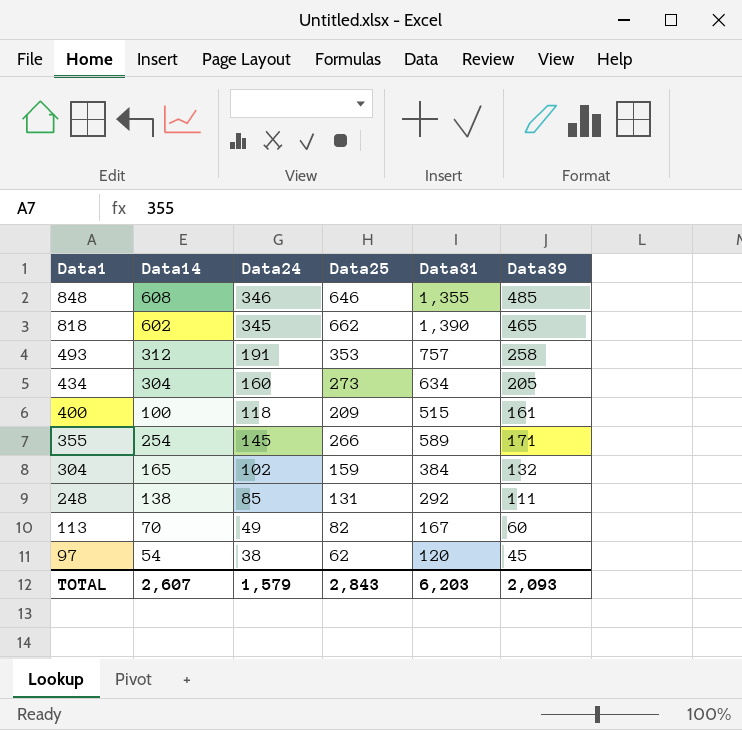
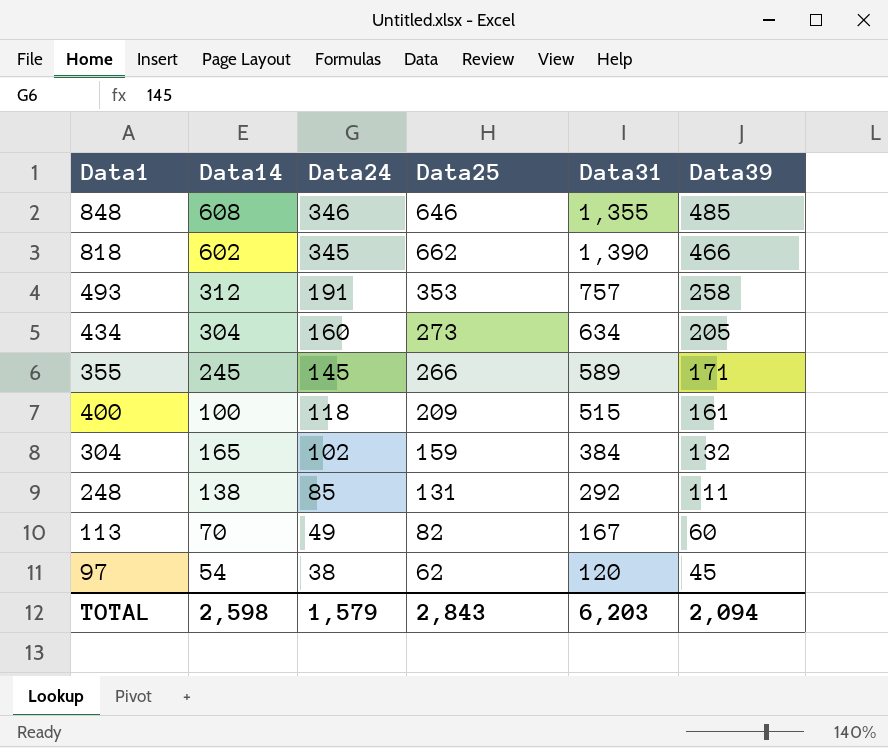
row order: Data1 descending -> Data24 descending
818 | Data39: 465 -> 466
355 | Data14: 254 -> 245
TOTAL | Data14: 2,607 -> 2,598
TOTAL | Data39: 2,093 -> 2,094

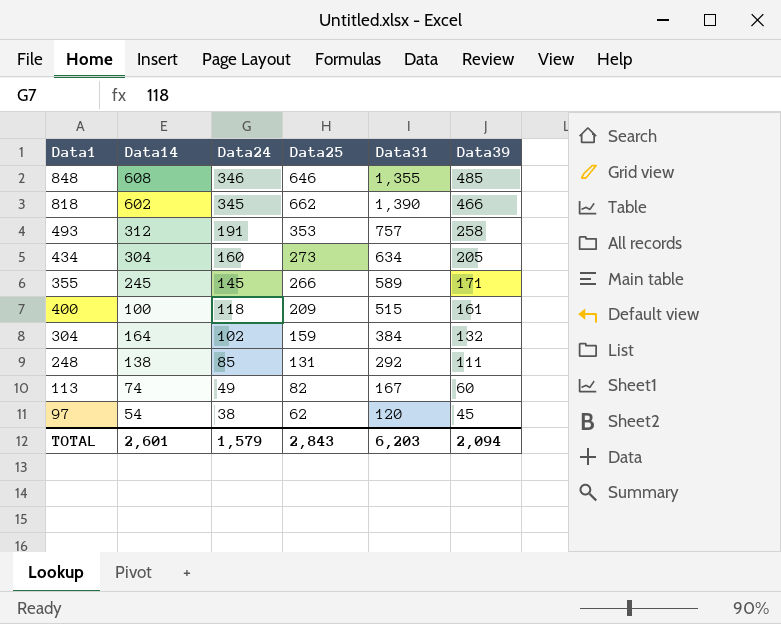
304 | Data14: 165 -> 164
113 | Data14: 70 -> 74
TOTAL | Data14: 2,598 -> 2,601

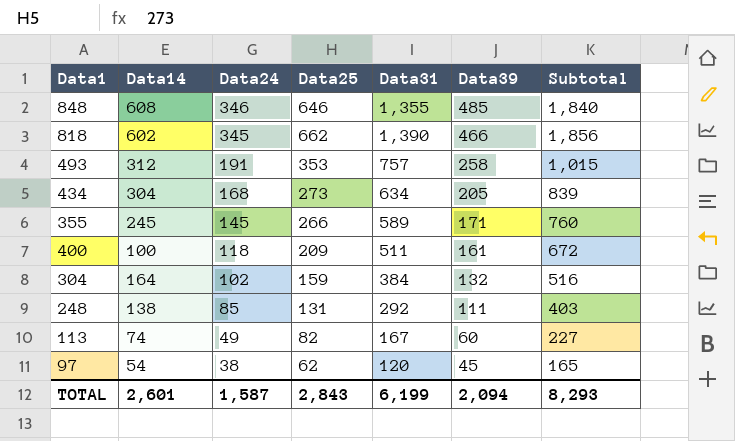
column Subtotal | formula: none -> [Data31] + [Data39]
434 | Data24: 160 -> 168
400 | Data31: 515 -> 511
TOTAL | Data24: 1,579 -> 1,587
TOTAL | Data31: 6,203 -> 6,199

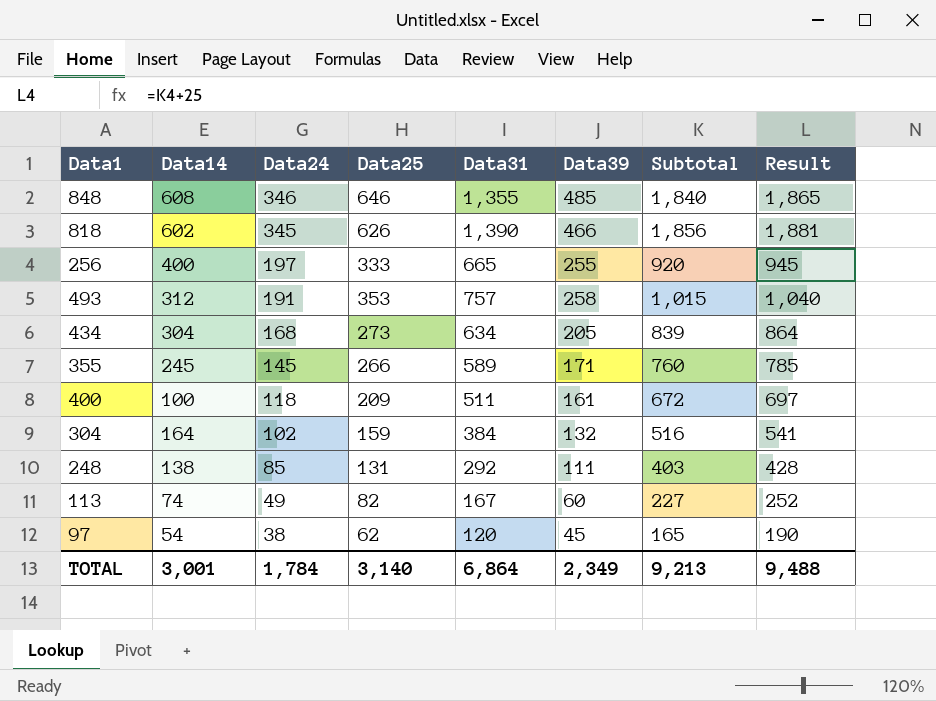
column Result | formula: none -> [Subtotal] + 25
818 | Data25: 662 -> 626
row 256: none -> 400 | 197 | 333 | 665 | 255 | 920 | 945
TOTAL | Data14: 2,601 -> 3,001
TOTAL | Data24: 1,587 -> 1,784
TOTAL | Data25: 2,843 -> 3,140
TOTAL | Data31: 6,199 -> 6,864
TOTAL | Data39: 2,094 -> 2,349
TOTAL | Subtotal: 8,293 -> 9,213

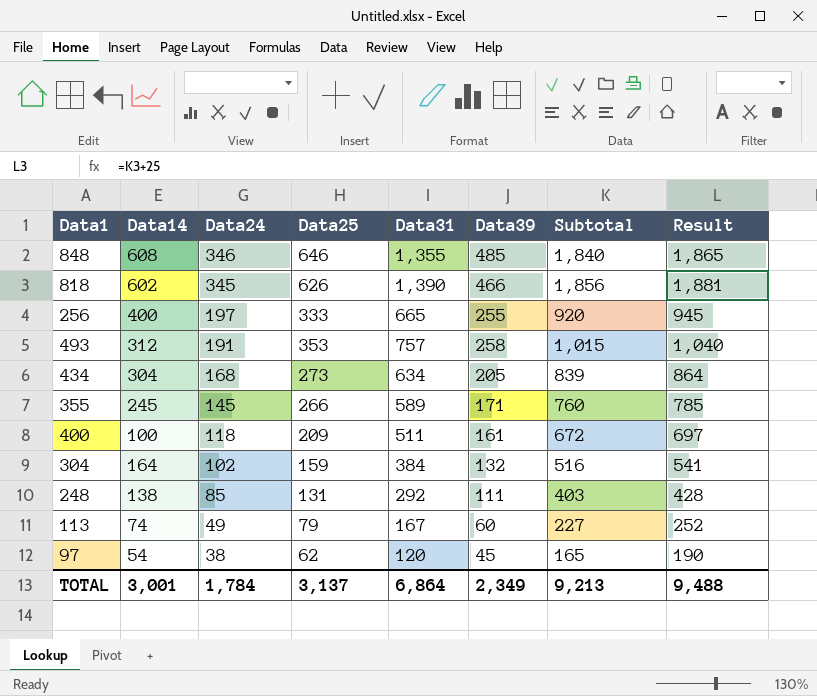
113 | Data25: 82 -> 79
TOTAL | Data25: 3,140 -> 3,137

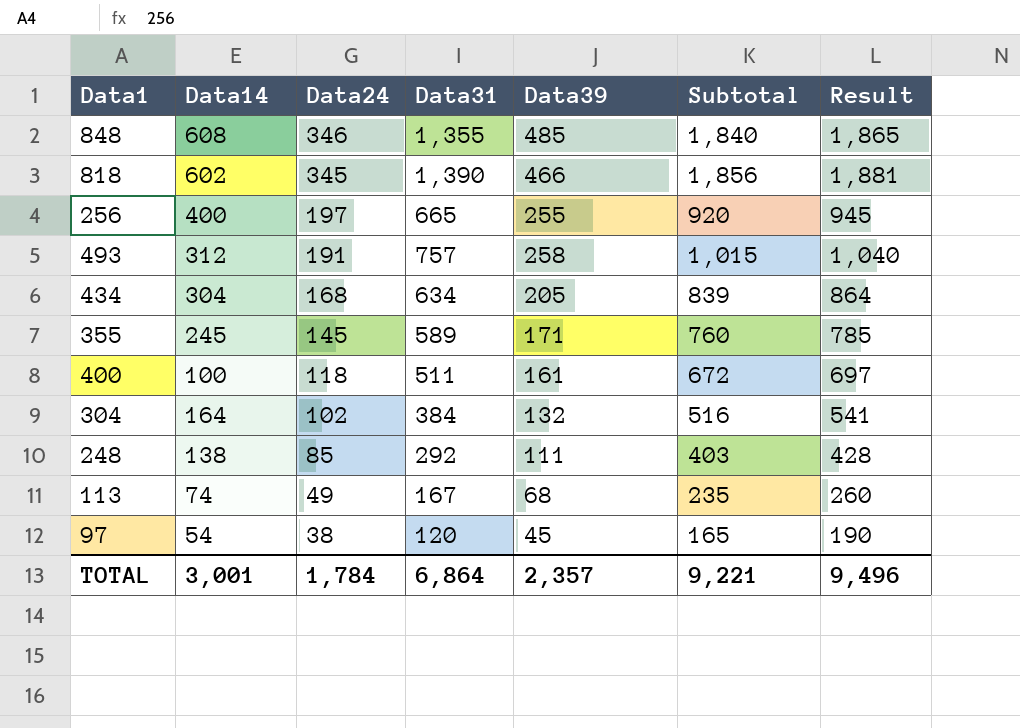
column Data25 | position: 4 -> none
113 | Data39: 60 -> 68
113 | Subtotal: 227 -> 235
113 | Result: 252 -> 260
TOTAL | Data39: 2,349 -> 2,357
TOTAL | Subtotal: 9,213 -> 9,221
TOTAL | Result: 9,488 -> 9,496

